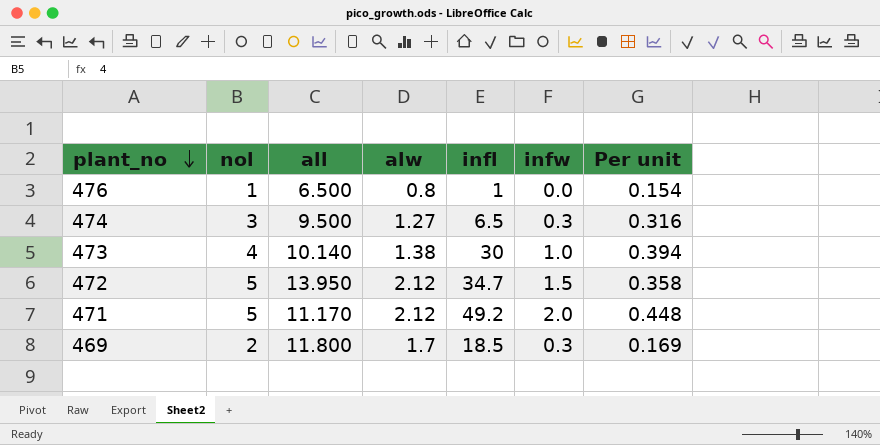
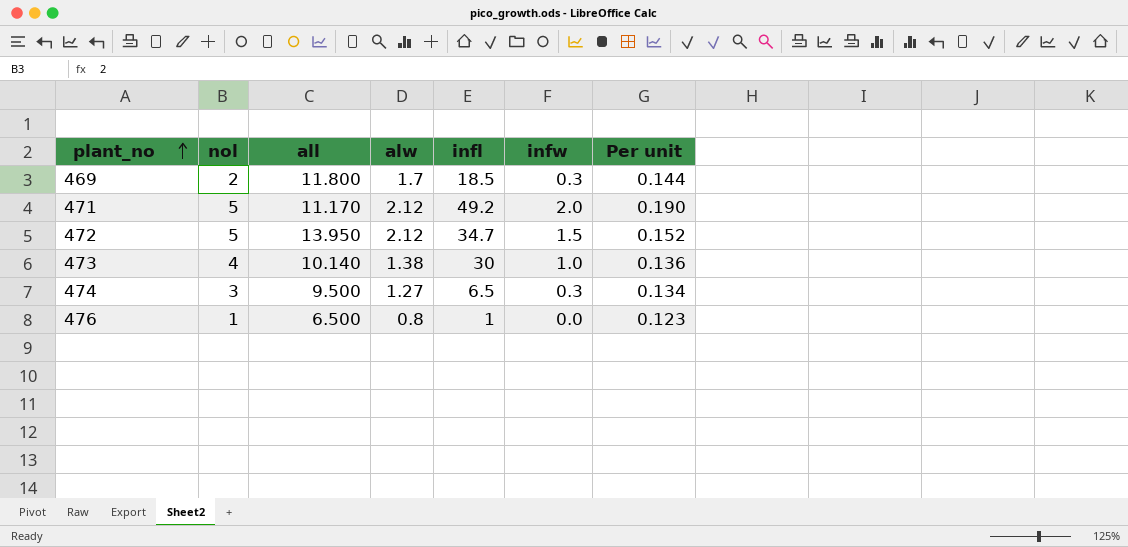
row order: plant_no descending -> plant_no ascending
column Per unit | formula: [nol] / [all] -> [alw] / [all]

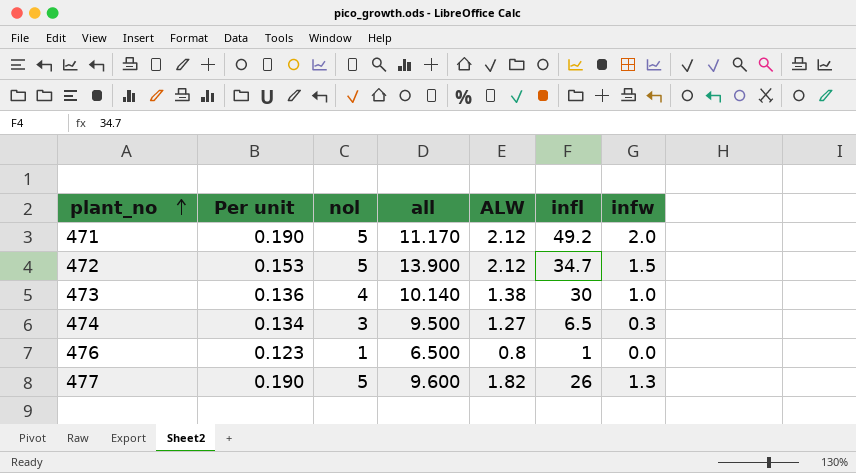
column Per unit | position: 7 -> 2
column name: alw -> ALW
row 469: 2 | 11.800 | 1.7 | 18.5 | 0.3 | 0.144 -> none
472 | Per unit: 0.152 -> 0.153
472 | all: 13.950 -> 13.900
row 477: none -> 0.190 | 5 | 9.600 | 1.82 | 26 | 1.3

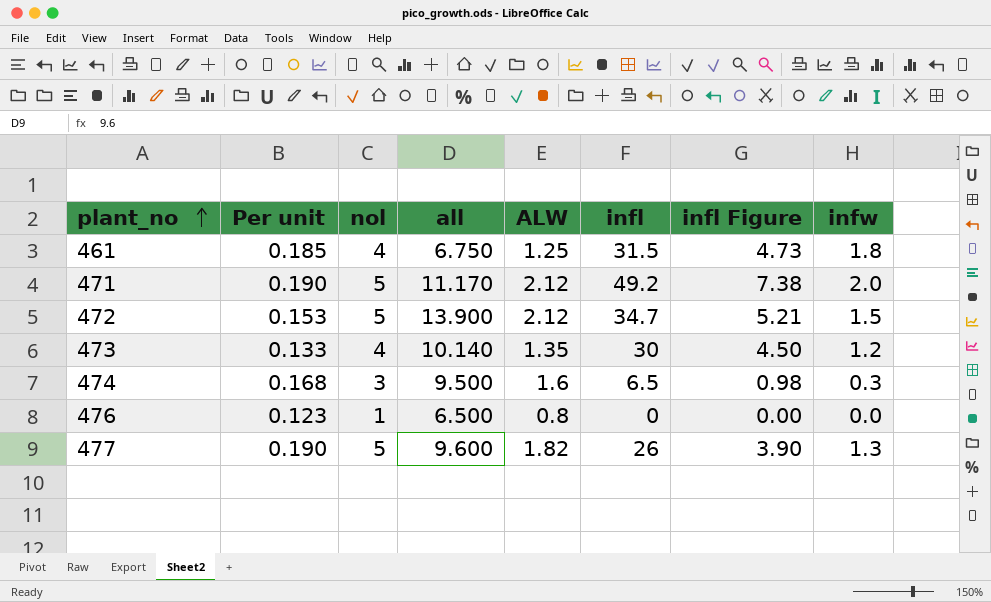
column infl Figure | formula: none -> [infl] * 0.15
row 461: none -> 0.185 | 4 | 6.750 | 1.25 | 31.5 | 4.73 | 1.8
473 | Per unit: 0.136 -> 0.133
473 | ALW: 1.38 -> 1.35
473 | infw: 1.0 -> 1.2
474 | Per unit: 0.134 -> 0.168
474 | ALW: 1.27 -> 1.6
476 | infl: 1 -> 0

